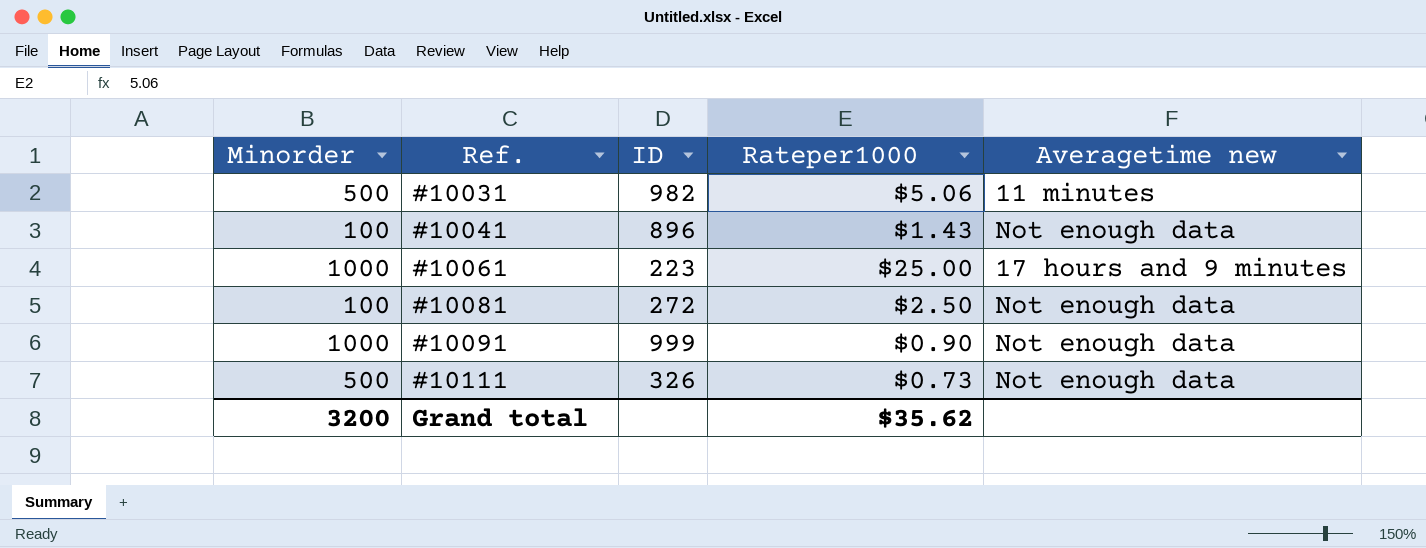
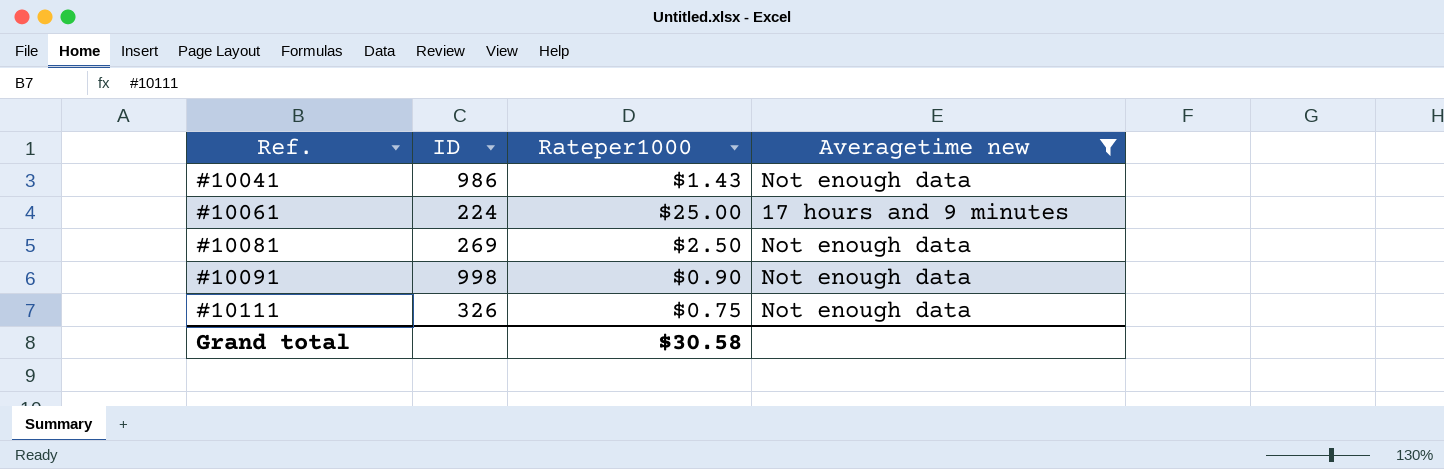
filter: none -> Averagetime new != 11 minutes
column Minorder | position: 1 -> none
#10041 | ID: 896 -> 986
#10061 | ID: 223 -> 224
#10081 | ID: 272 -> 269
#10091 | ID: 999 -> 998
#10111 | Rateper1000: $0.73 -> $0.75
Grand total | Rateper1000: $35.62 -> $30.58

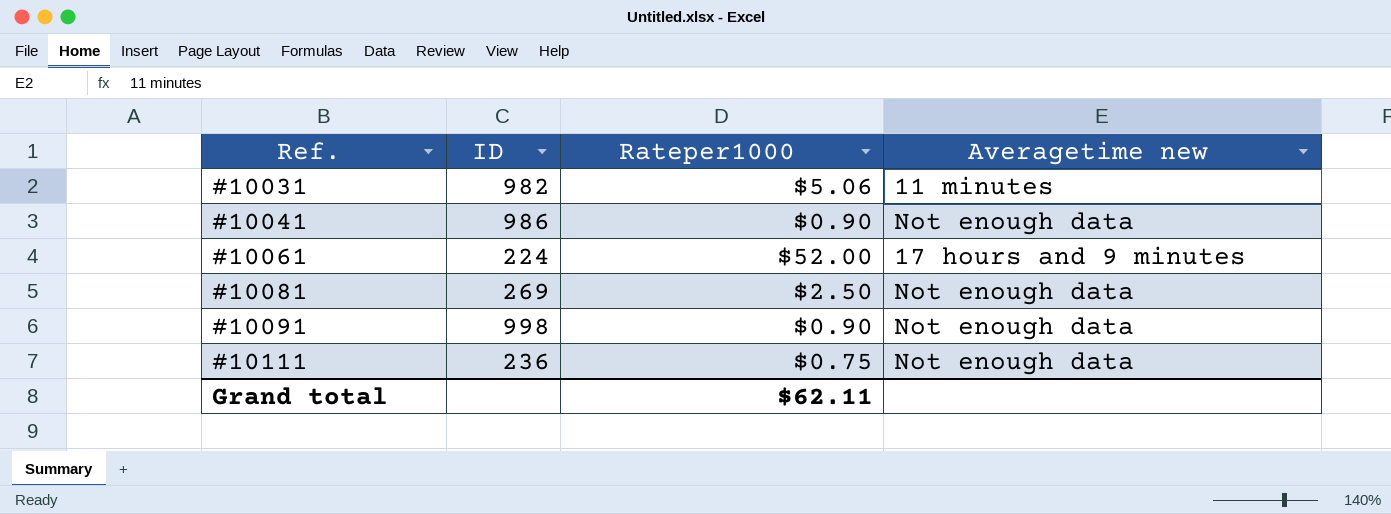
filter: Averagetime new != 11 minutes -> none
#10041 | Rateper1000: $1.43 -> $0.90
#10061 | Rateper1000: $25.00 -> $52.00
#10111 | ID: 326 -> 236
Grand total | Rateper1000: $30.58 -> $62.11

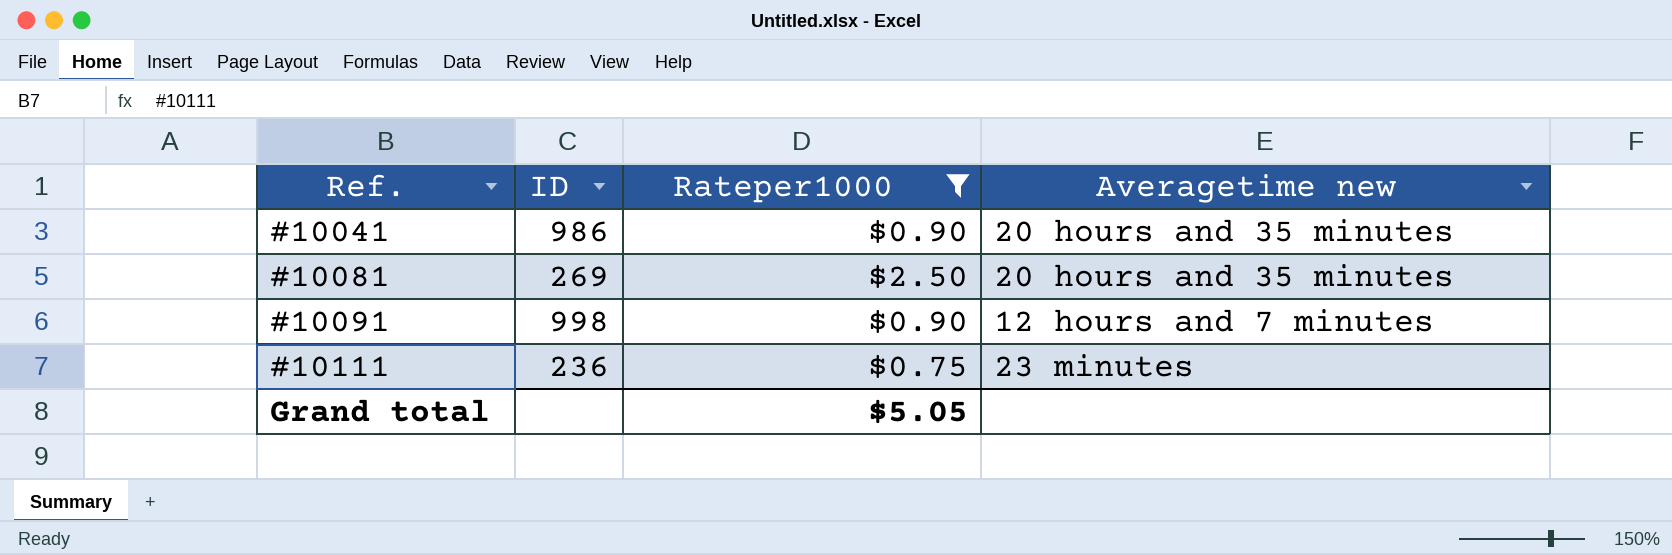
filter: none -> Rateper1000 <= $2.50
#10041 | Averagetime new: Not enough data -> 20 hours and 35 minutes
#10081 | Averagetime new: Not enough data -> 20 hours and 35 minutes
#10091 | Averagetime new: Not enough data -> 12 hours and 7 minutes
#10111 | Averagetime new: Not enough data -> 23 minutes
Grand total | Rateper1000: $62.11 -> $5.05

